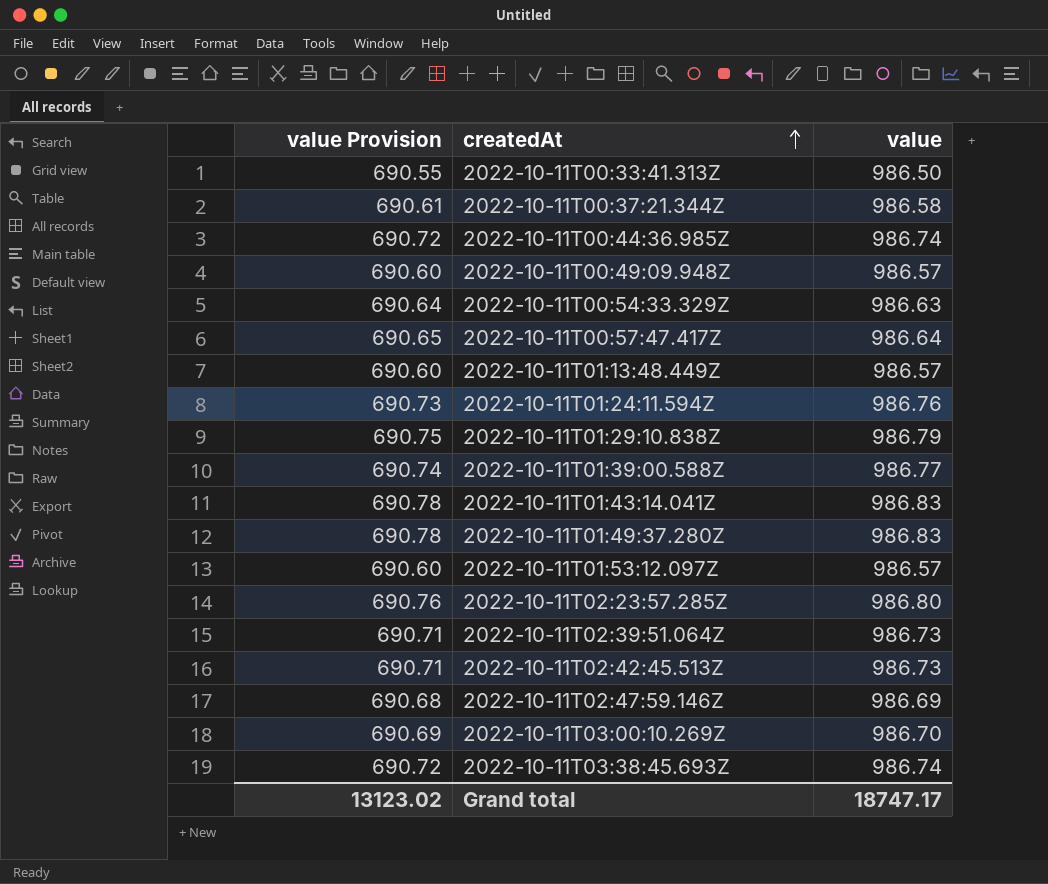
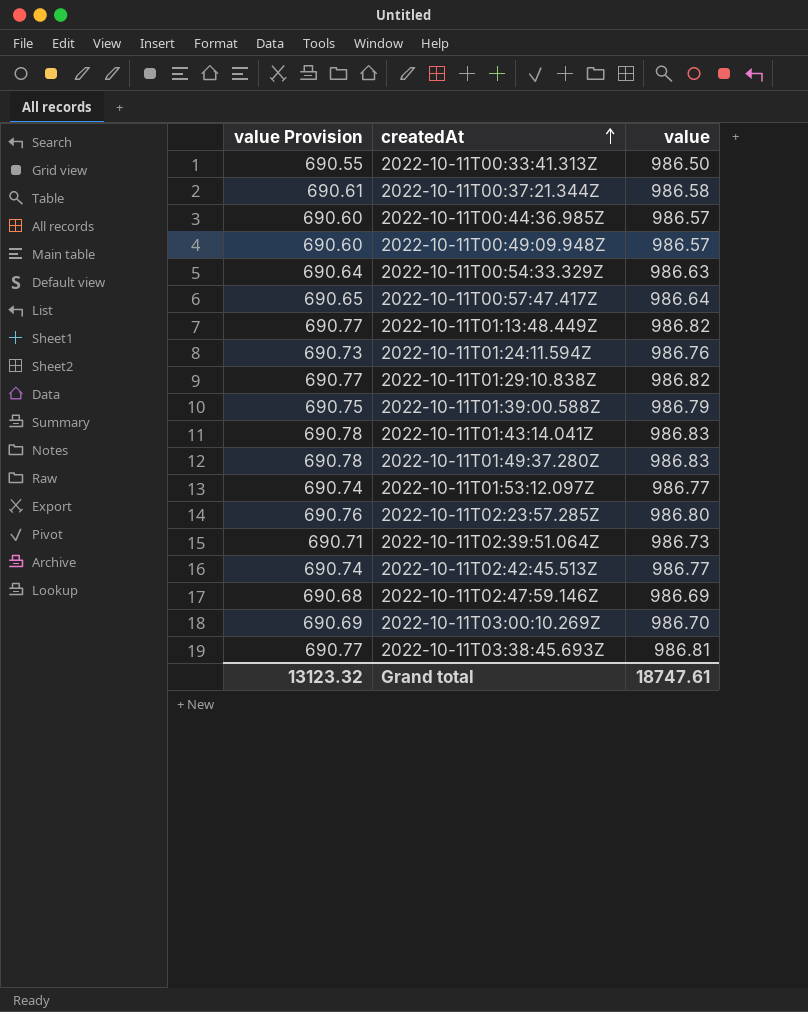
2022-10-11T00:44:36.985Z | value Provision: 690.72 -> 690.60
2022-10-11T00:44:36.985Z | value: 986.74 -> 986.57
2022-10-11T01:13:48.449Z | value Provision: 690.60 -> 690.77
2022-10-11T01:13:48.449Z | value: 986.57 -> 986.82
2022-10-11T01:29:10.838Z | value Provision: 690.75 -> 690.77
2022-10-11T01:29:10.838Z | value: 986.79 -> 986.82
2022-10-11T01:39:00.588Z | value Provision: 690.74 -> 690.75
2022-10-11T01:39:00.588Z | value: 986.77 -> 986.79
2022-10-11T01:53:12.097Z | value Provision: 690.60 -> 690.74
2022-10-11T01:53:12.097Z | value: 986.57 -> 986.77
2022-10-11T02:42:45.513Z | value Provision: 690.71 -> 690.74
2022-10-11T02:42:45.513Z | value: 986.73 -> 986.77
2022-10-11T03:38:45.693Z | value Provision: 690.72 -> 690.77
2022-10-11T03:38:45.693Z | value: 986.74 -> 986.81
Grand total | value Provision: 13123.02 -> 13123.32
Grand total | value: 18747.17 -> 18747.61

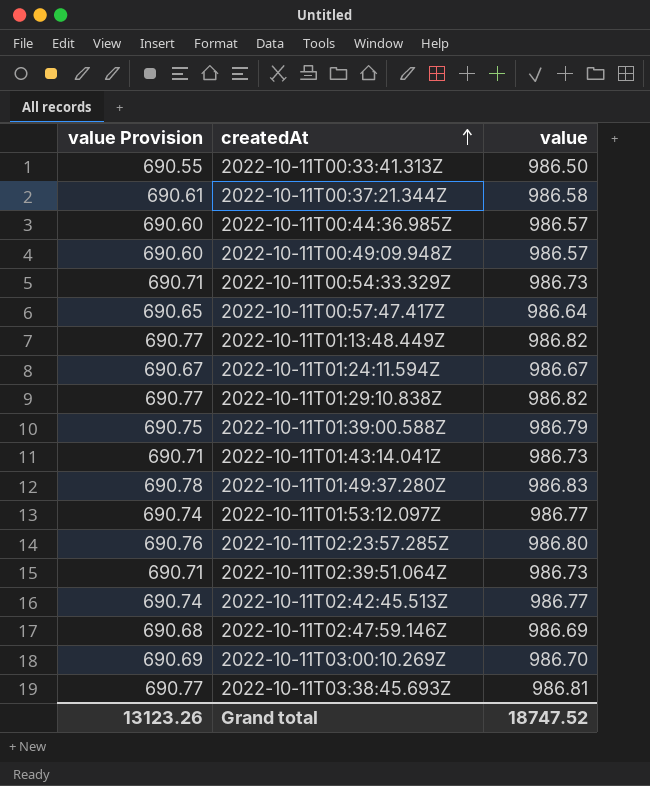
2022-10-11T00:54:33.329Z | value Provision: 690.64 -> 690.71
2022-10-11T00:54:33.329Z | value: 986.63 -> 986.73
2022-10-11T01:24:11.594Z | value Provision: 690.73 -> 690.67
2022-10-11T01:24:11.594Z | value: 986.76 -> 986.67
2022-10-11T01:43:14.041Z | value Provision: 690.78 -> 690.71
2022-10-11T01:43:14.041Z | value: 986.83 -> 986.73
Grand total | value Provision: 13123.32 -> 13123.26
Grand total | value: 18747.61 -> 18747.52

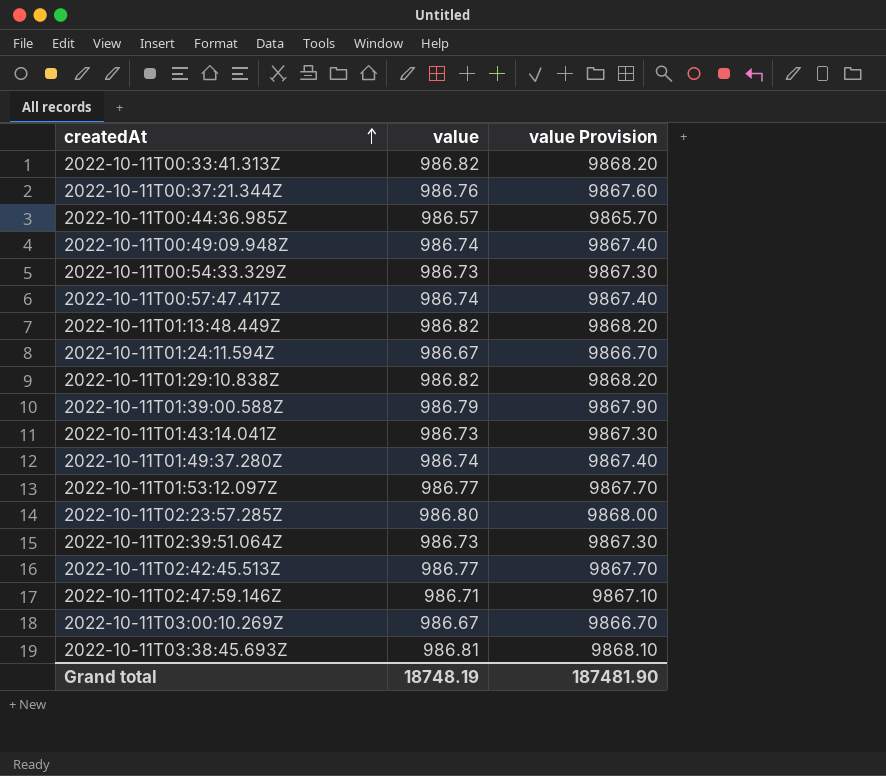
column value Provision | formula: [value] * 0.7 -> [value] * 10
column value Provision | position: 1 -> 3
2022-10-11T00:33:41.313Z | value: 986.50 -> 986.82
2022-10-11T00:37:21.344Z | value: 986.58 -> 986.76
2022-10-11T00:49:09.948Z | value: 986.57 -> 986.74
2022-10-11T00:57:47.417Z | value: 986.64 -> 986.74
2022-10-11T01:49:37.280Z | value: 986.83 -> 986.74
2022-10-11T02:47:59.146Z | value: 986.69 -> 986.71
2022-10-11T03:00:10.269Z | value: 986.70 -> 986.67
Grand total | value: 18747.52 -> 18748.19
Grand total | value Provision: 13123.26 -> 187481.90

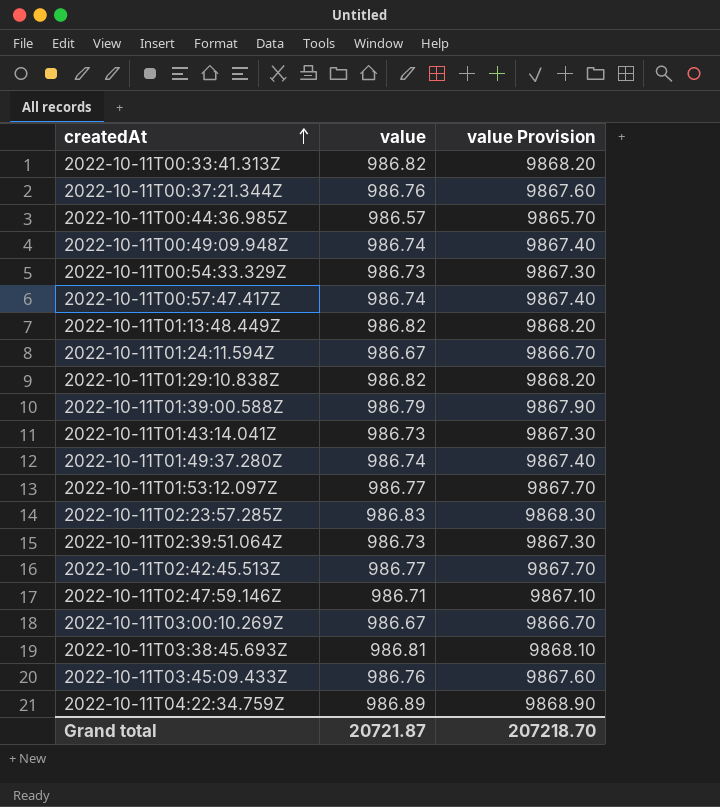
2022-10-11T02:23:57.285Z | value: 986.80 -> 986.83
2022-10-11T02:23:57.285Z | value Provision: 9868.00 -> 9868.30
row 2022-10-11T03:45:09.433Z: none -> 986.76 | 9867.60
row 2022-10-11T04:22:34.759Z: none -> 986.89 | 9868.90
Grand total | value: 18748.19 -> 20721.87
Grand total | value Provision: 187481.90 -> 207218.70

